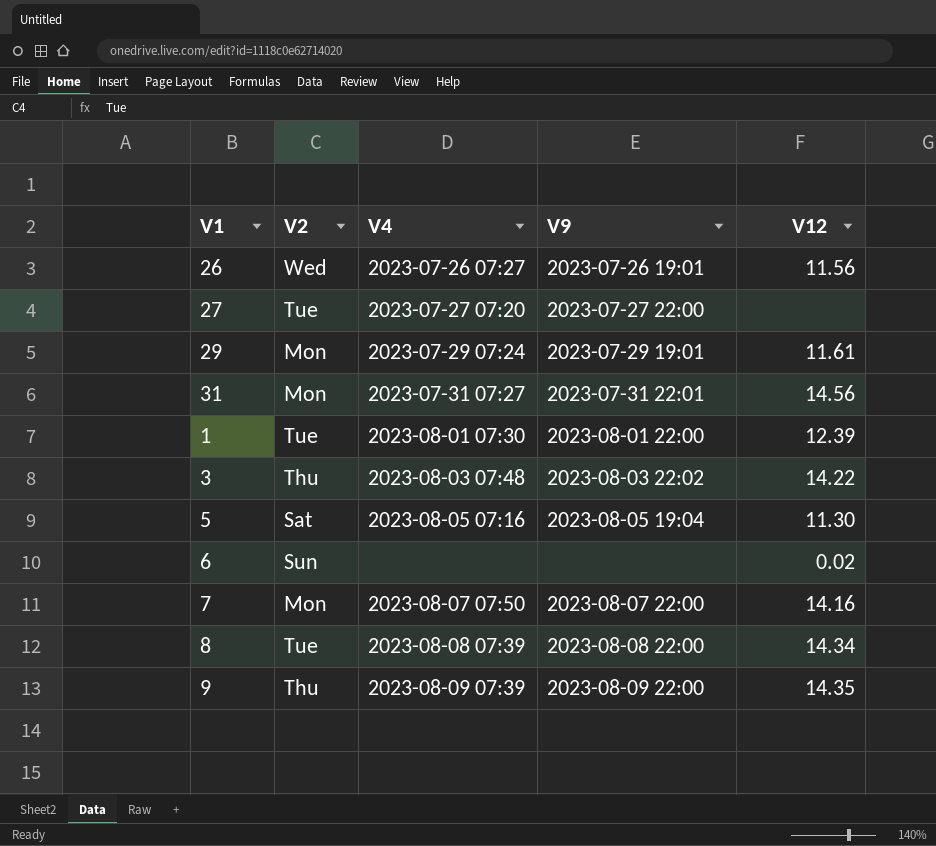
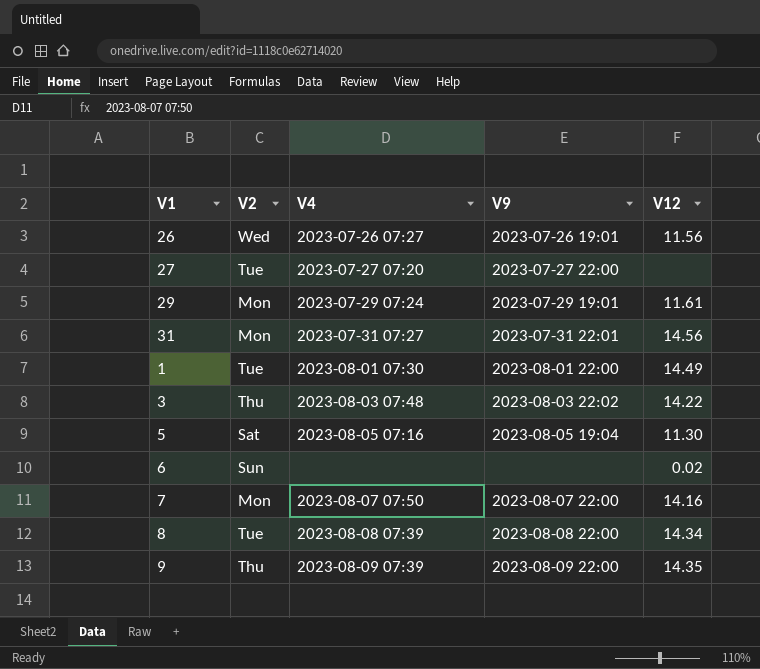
1 | V12: 12.39 -> 14.49

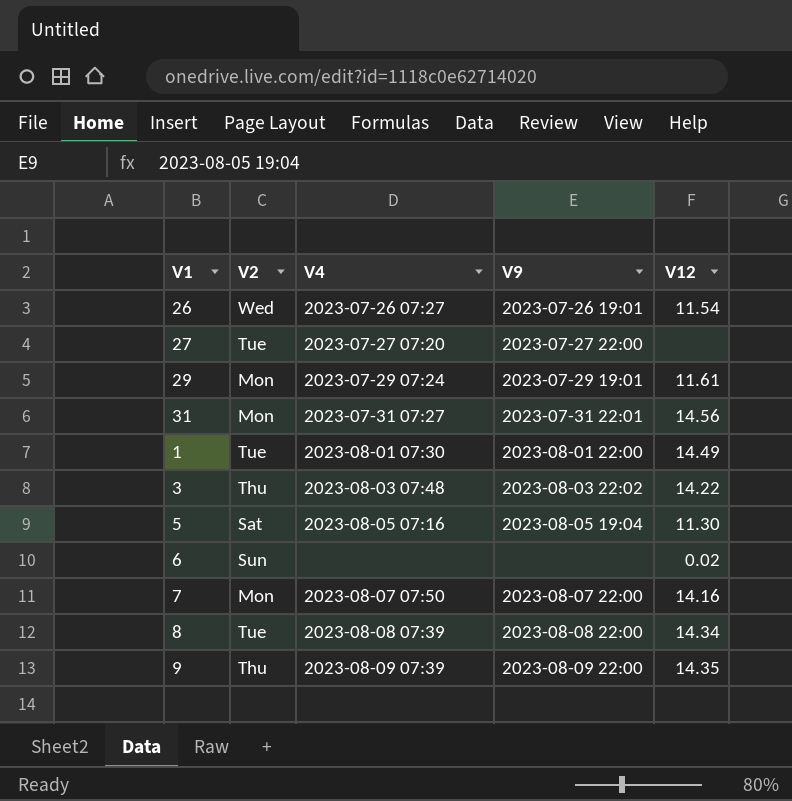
26 | V12: 11.56 -> 11.54

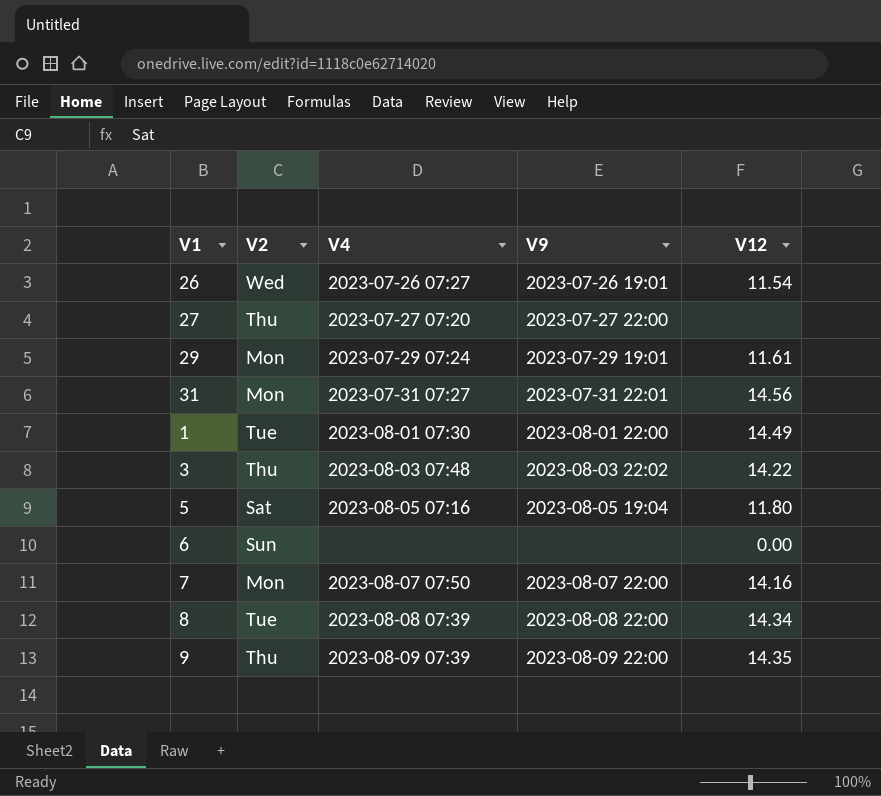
27 | V2: Tue -> Thu
5 | V12: 11.30 -> 11.80
6 | V12: 0.02 -> 0.00

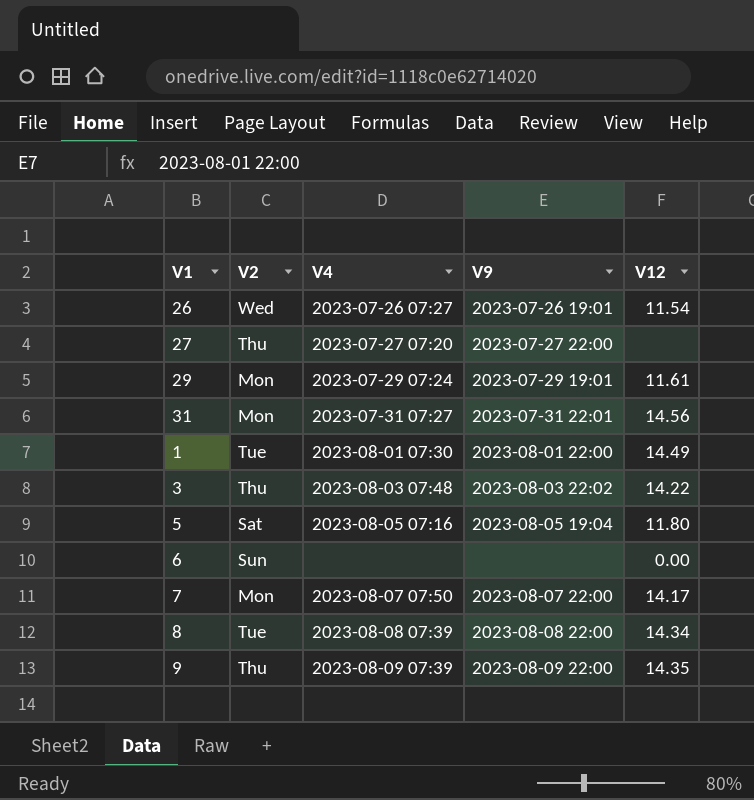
7 | V12: 14.16 -> 14.17

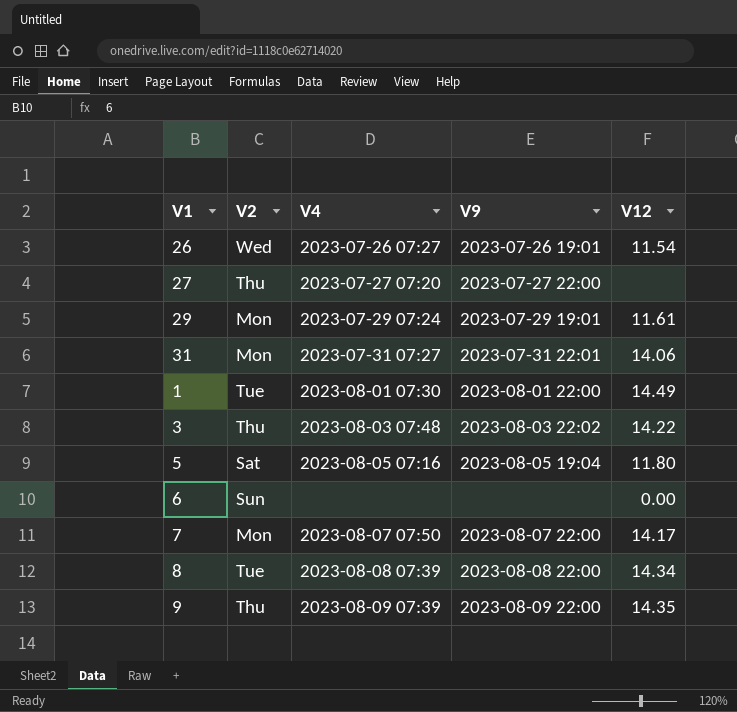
31 | V12: 14.56 -> 14.06

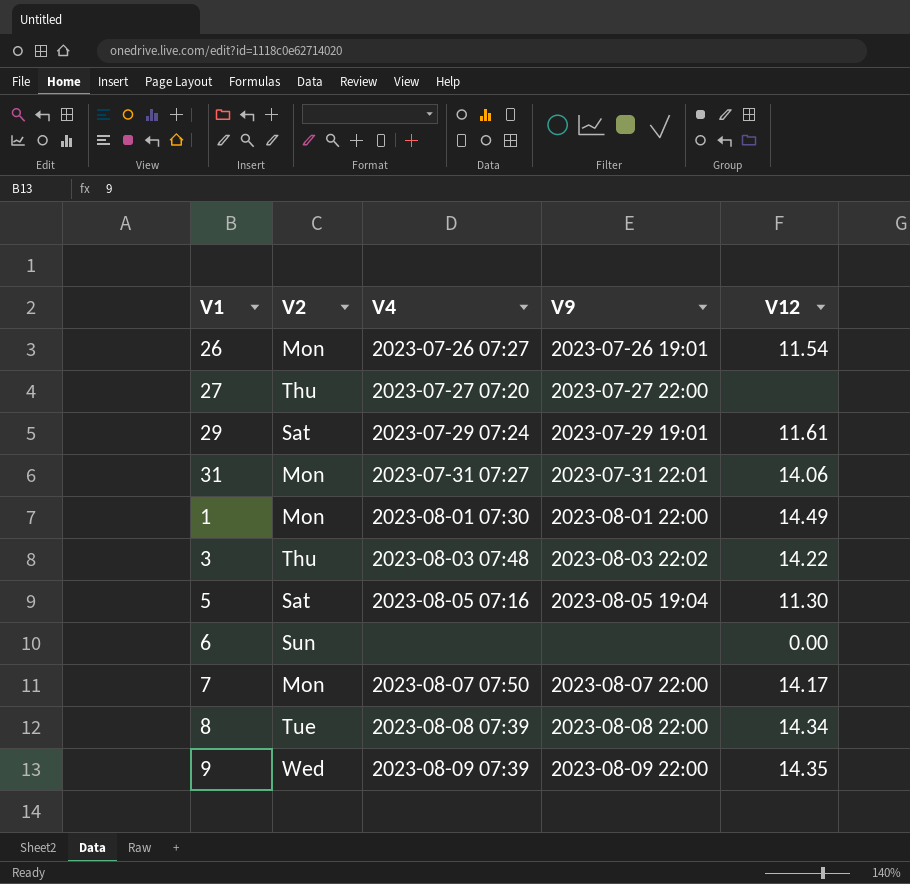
26 | V2: Wed -> Mon
29 | V2: Mon -> Sat
1 | V2: Tue -> Mon
5 | V12: 11.80 -> 11.30
9 | V2: Thu -> Wed

